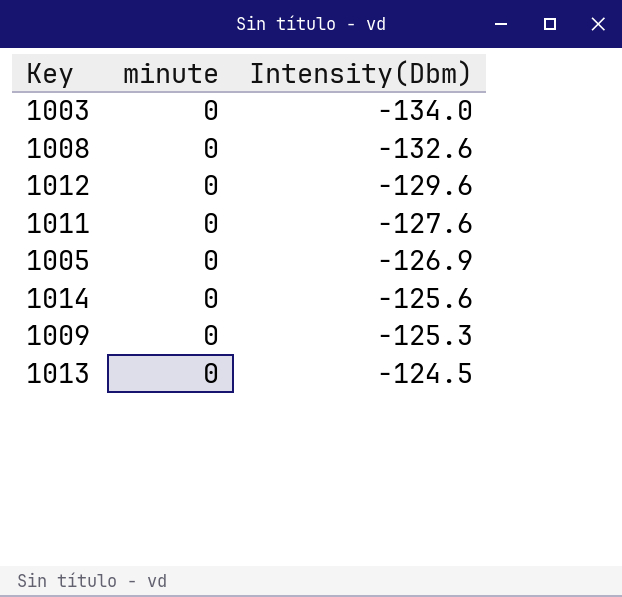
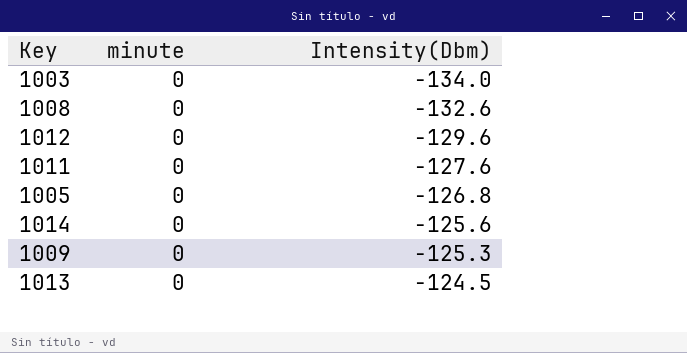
1005 | Intensity(Dbm): -126.9 -> -126.8

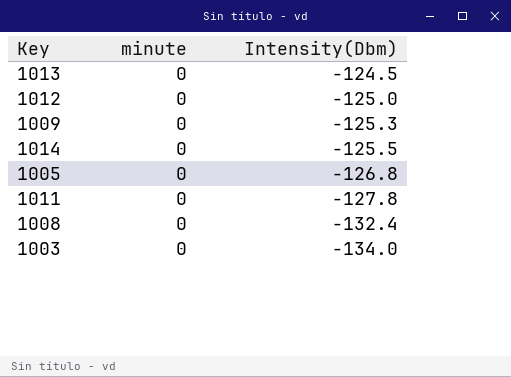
row order: Intensity(Dbm) ascending -> Intensity(Dbm) descending
1012 | Intensity(Dbm): -129.6 -> -125.0
1014 | Intensity(Dbm): -125.6 -> -125.5
1011 | Intensity(Dbm): -127.6 -> -127.8
1008 | Intensity(Dbm): -132.6 -> -132.4

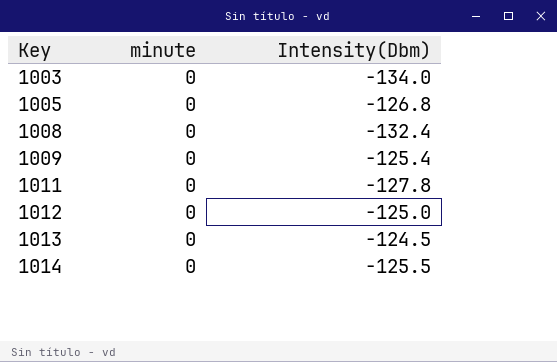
row order: Intensity(Dbm) descending -> Key ascending
1009 | Intensity(Dbm): -125.3 -> -125.4

